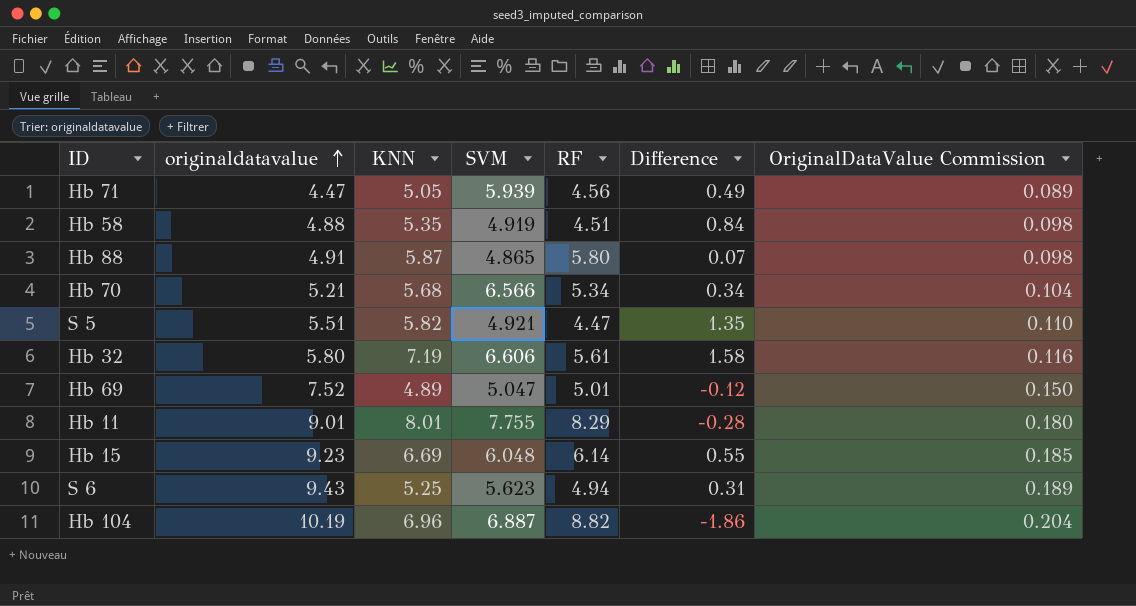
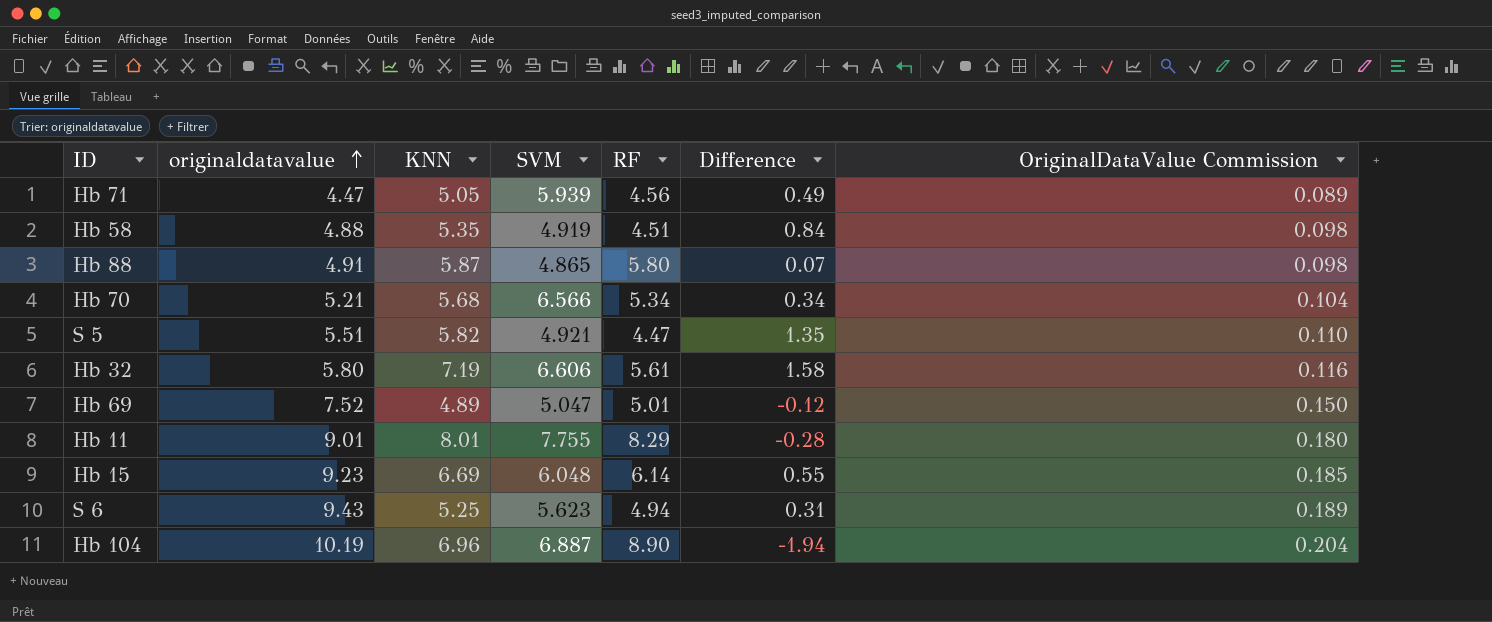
Hb 104 | RF: 8.82 -> 8.90
Hb 104 | Difference: -1.86 -> -1.94

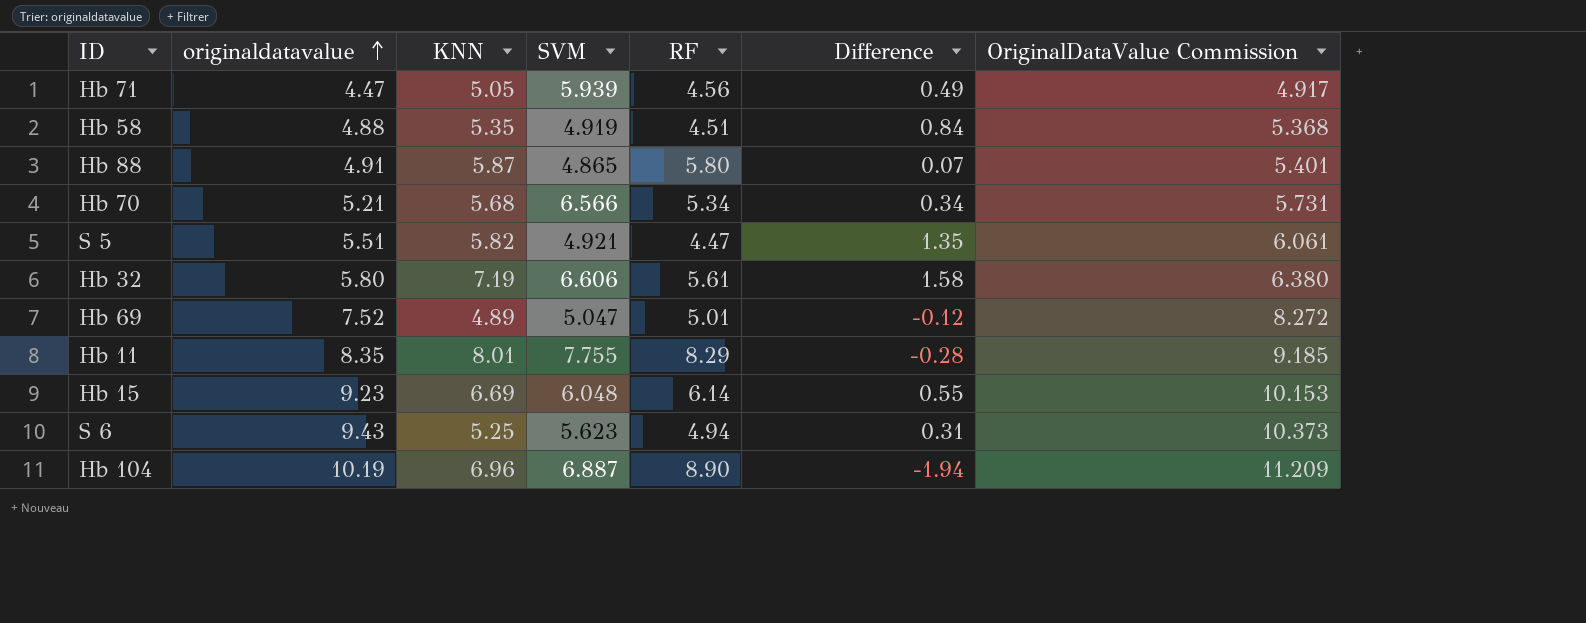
column OriginalDataValue Commission | formula: [originaldatavalue] * 0.02 -> [originaldatavalue] * 1.1
Hb 11 | originaldatavalue: 9.01 -> 8.35

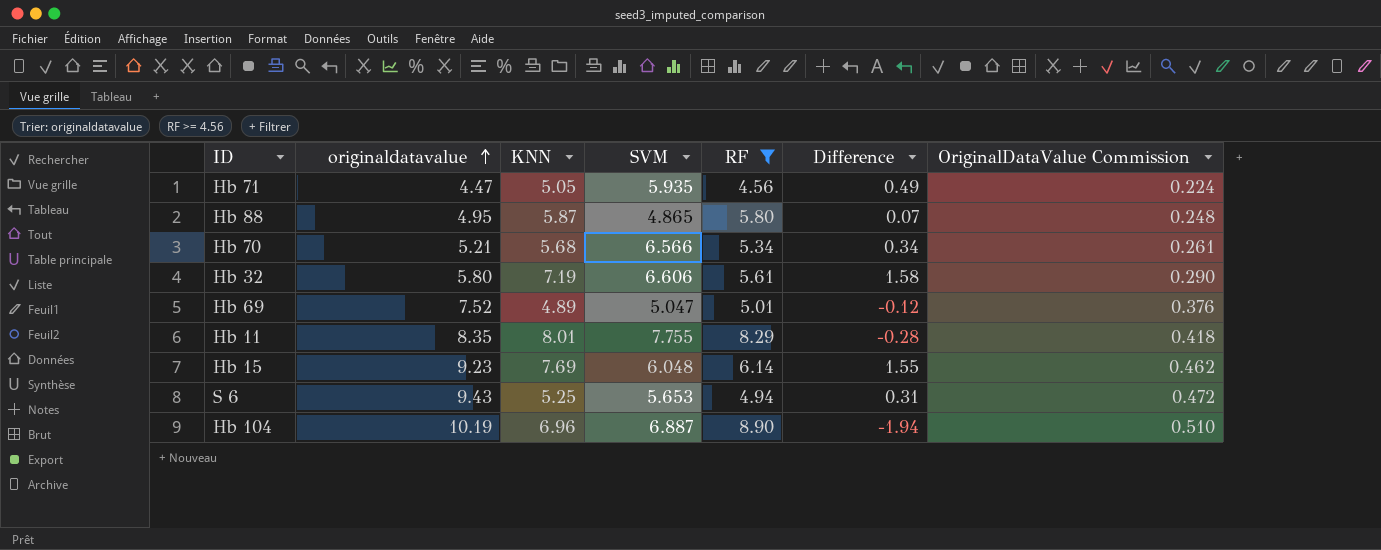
filter: none -> RF >= 4.56
column OriginalDataValue Commission | formula: [originaldatavalue] * 1.1 -> [originaldatavalue] * 0.05
Hb 71 | SVM: 5.939 -> 5.935
Hb 88 | originaldatavalue: 4.91 -> 4.95
Hb 15 | KNN: 6.69 -> 7.69
Hb 15 | Difference: 0.55 -> 1.55
S 6 | SVM: 5.623 -> 5.653

